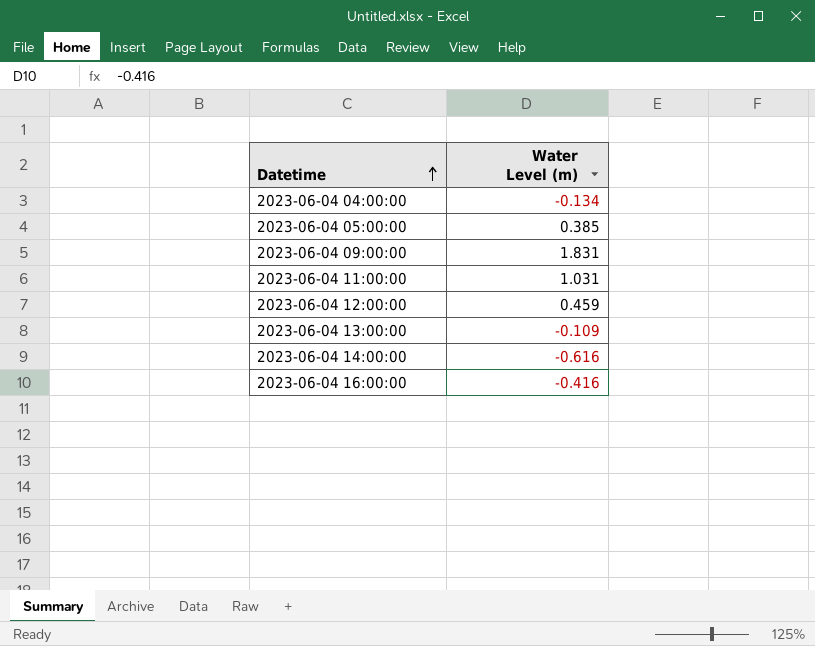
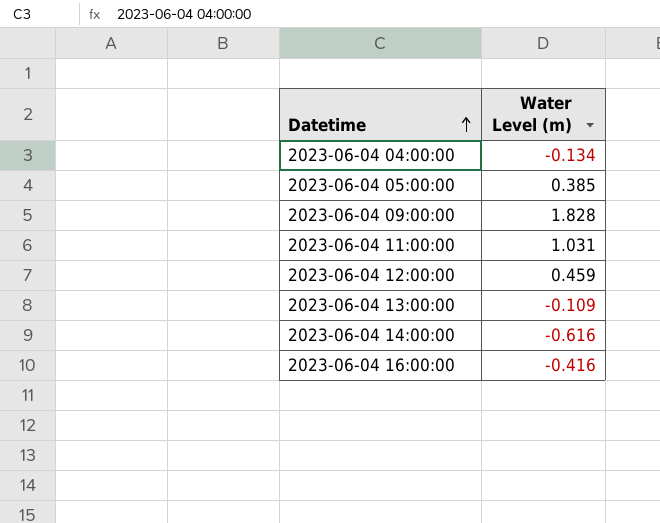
2023-06-04 09:00:00 | Water Level (m): 1.831 -> 1.828

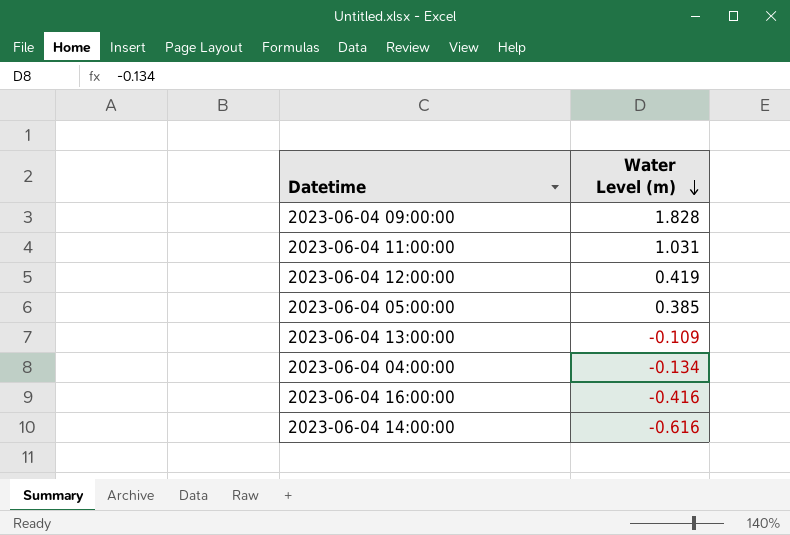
row order: Datetime ascending -> Water Level (m) descending
2023-06-04 12:00:00 | Water Level (m): 0.459 -> 0.419

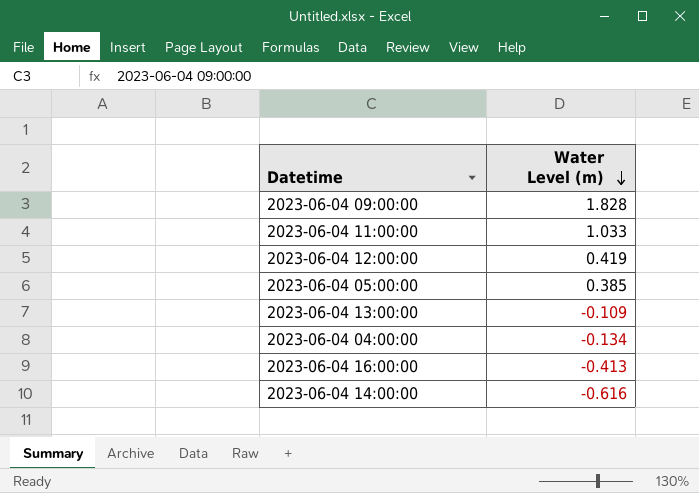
2023-06-04 11:00:00 | Water Level (m): 1.031 -> 1.033
2023-06-04 16:00:00 | Water Level (m): -0.416 -> -0.413

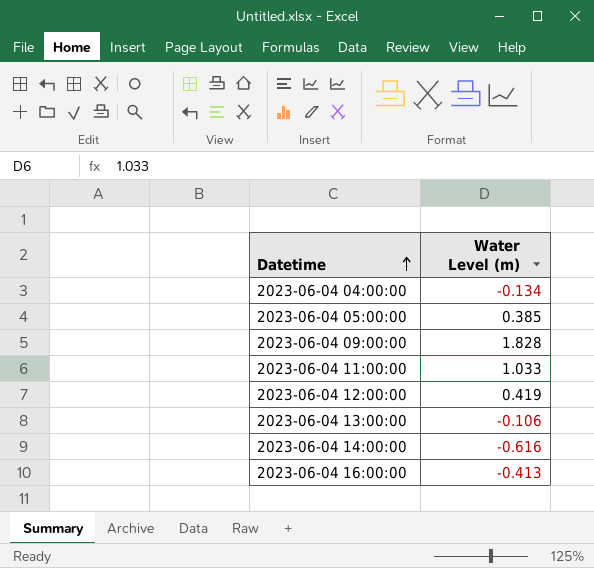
row order: Water Level (m) descending -> Datetime ascending
2023-06-04 13:00:00 | Water Level (m): -0.109 -> -0.106

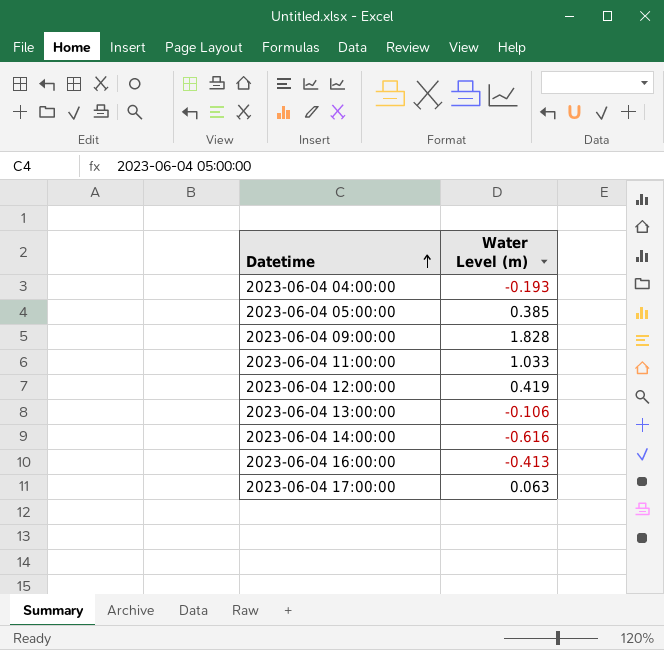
2023-06-04 04:00:00 | Water Level (m): -0.134 -> -0.193
row 2023-06-04 17:00:00: none -> 0.063

